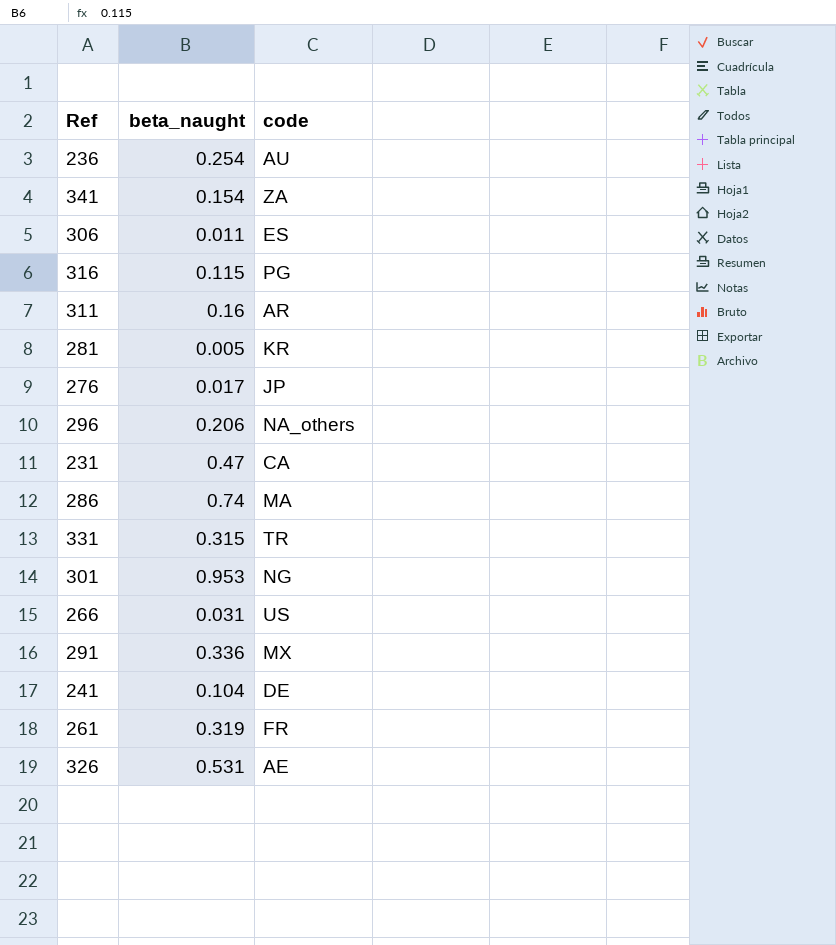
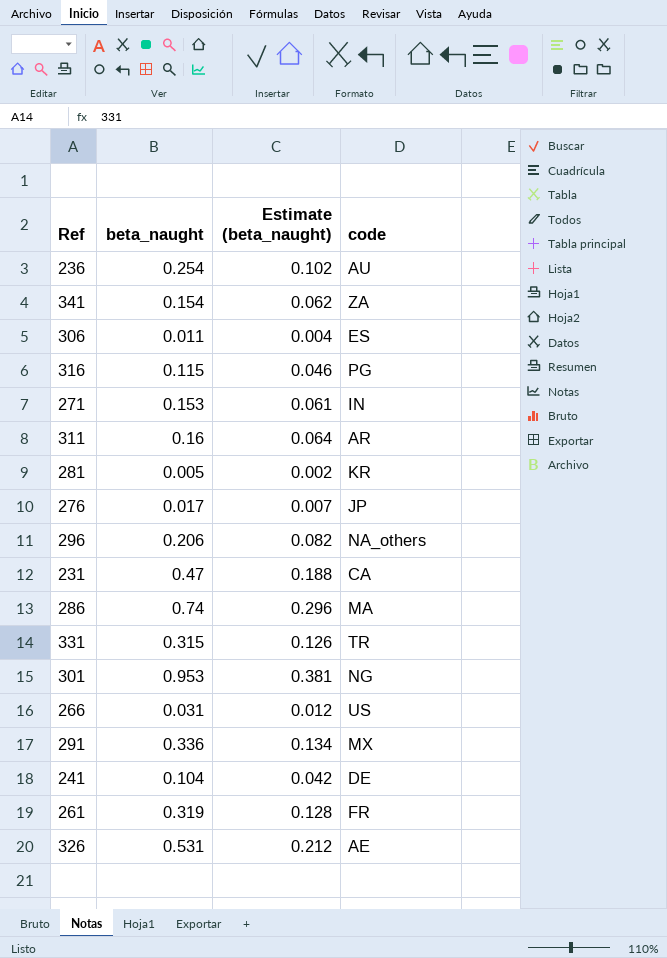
column Estimate (beta_naught) | formula: none -> [beta_naught] * 0.4
row 271: none -> 0.153 | 0.061 | IN

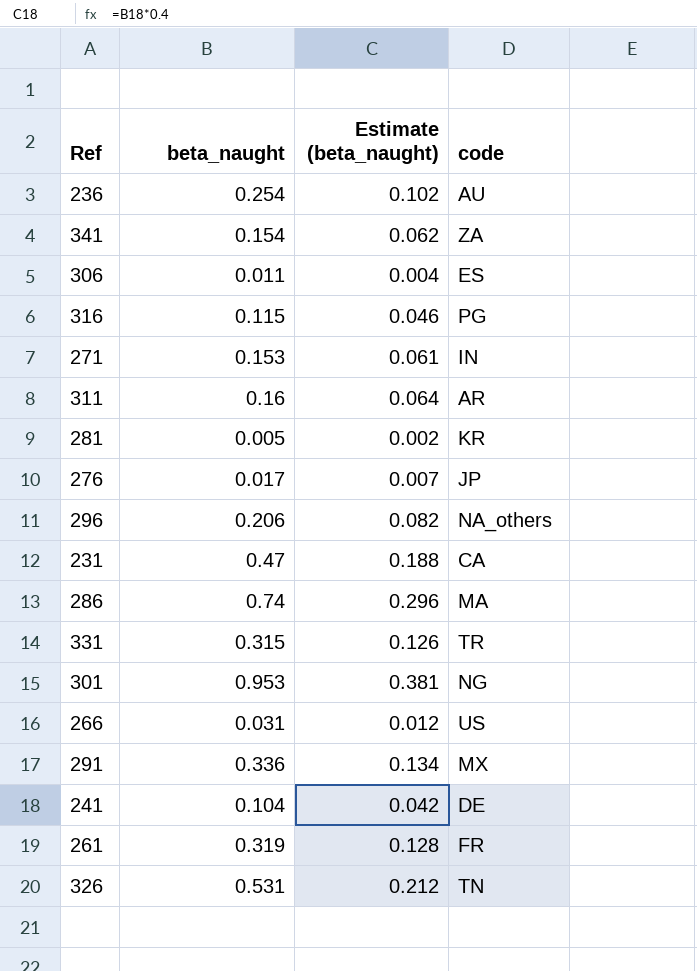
326 | code: AE -> TN

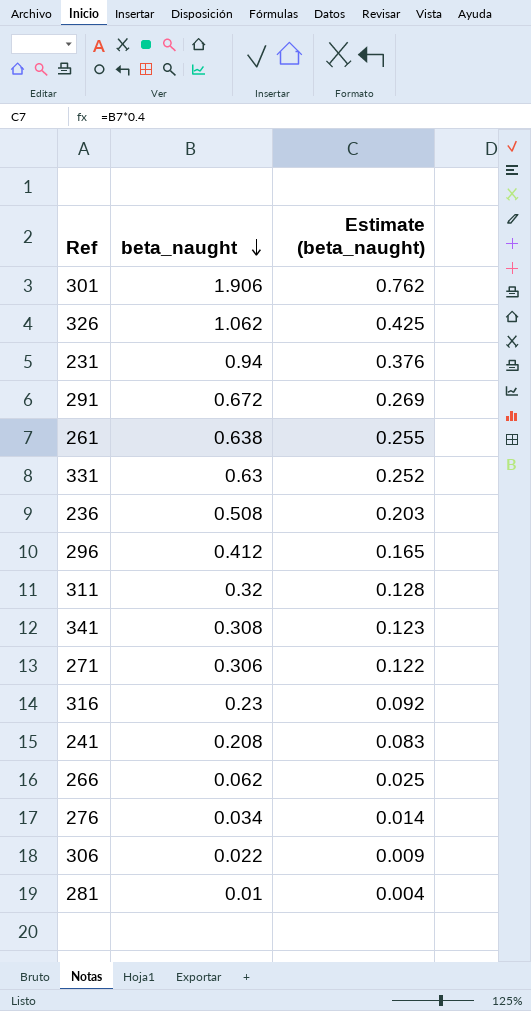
row order: none -> beta_naught descending
column code | position: 4 -> none
row 286: 0.74 | 0.296 | MA -> none
301 | beta_naught: 0.953 -> 1.906
301 | Estimate (beta_naught): 0.381 -> 0.762
326 | beta_naught: 0.531 -> 1.062
326 | Estimate (beta_naught): 0.212 -> 0.425
231 | beta_naught: 0.47 -> 0.94
231 | Estimate (beta_naught): 0.188 -> 0.376
291 | beta_naught: 0.336 -> 0.672
291 | Estimate (beta_naught): 0.134 -> 0.269
261 | beta_naught: 0.319 -> 0.638
261 | Estimate (beta_naught): 0.128 -> 0.255
331 | beta_naught: 0.315 -> 0.63
331 | Estimate (beta_naught): 0.126 -> 0.252
236 | beta_naught: 0.254 -> 0.508
236 | Estimate (beta_naught): 0.102 -> 0.203
296 | beta_naught: 0.206 -> 0.412
296 | Estimate (beta_naught): 0.082 -> 0.165
311 | beta_naught: 0.16 -> 0.32
311 | Estimate (beta_naught): 0.064 -> 0.128
341 | beta_naught: 0.154 -> 0.308
341 | Estimate (beta_naught): 0.062 -> 0.123
271 | beta_naught: 0.153 -> 0.306
271 | Estimate (beta_naught): 0.061 -> 0.122
316 | beta_naught: 0.115 -> 0.23
316 | Estimate (beta_naught): 0.046 -> 0.092
241 | beta_naught: 0.104 -> 0.208
241 | Estimate (beta_naught): 0.042 -> 0.083
266 | beta_naught: 0.031 -> 0.062
266 | Estimate (beta_naught): 0.012 -> 0.025
276 | beta_naught: 0.017 -> 0.034
276 | Estimate (beta_naught): 0.007 -> 0.014
306 | beta_naught: 0.011 -> 0.022
306 | Estimate (beta_naught): 0.004 -> 0.009
281 | beta_naught: 0.005 -> 0.01
281 | Estimate (beta_naught): 0.002 -> 0.004

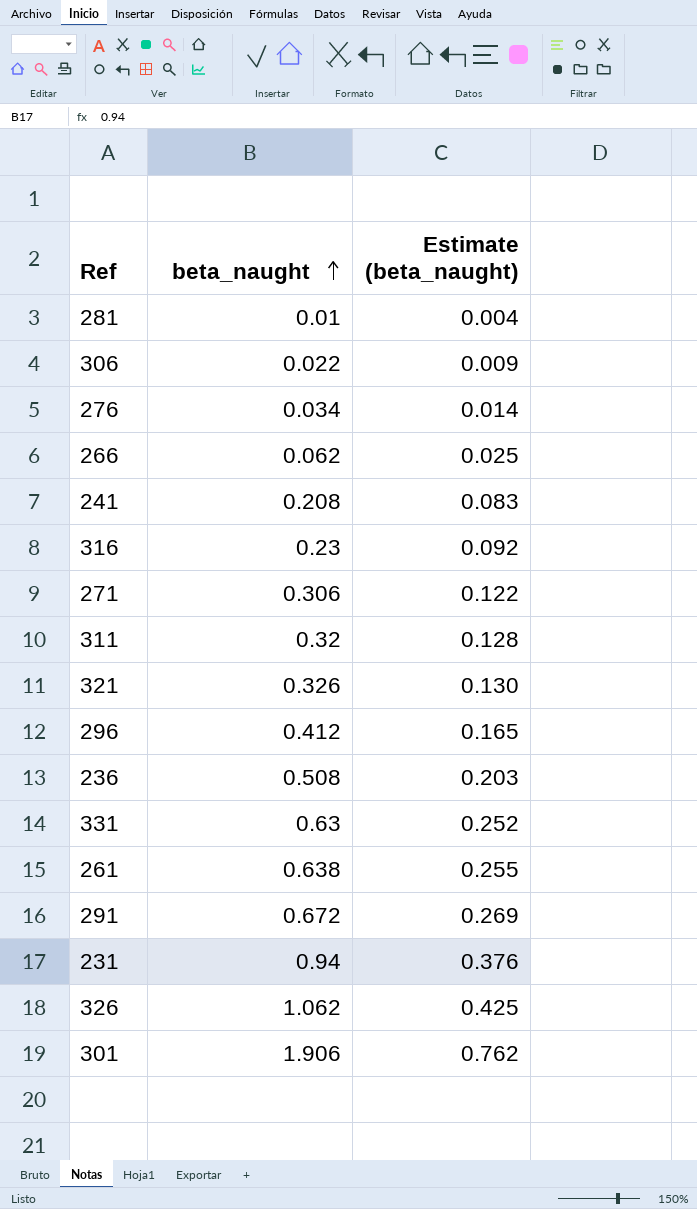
row order: beta_naught descending -> beta_naught ascending
row 341: 0.308 | 0.123 -> none
row 321: none -> 0.326 | 0.130

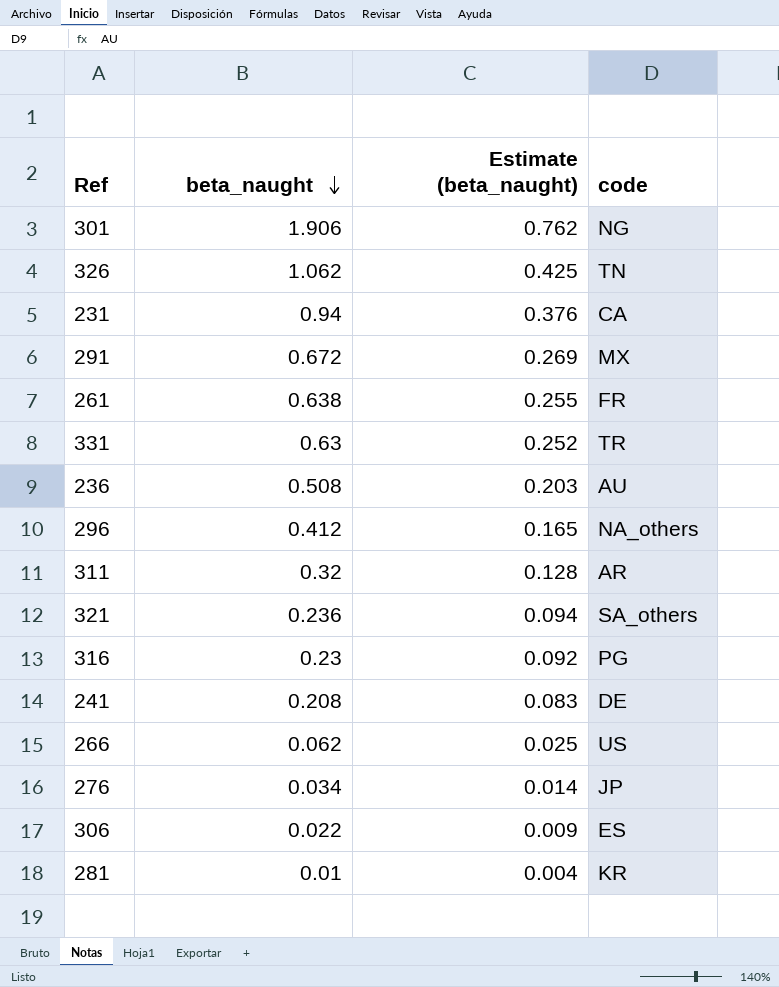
row order: beta_naught ascending -> beta_naught descending
column code | position: none -> 4
row 271: 0.306 | 0.122 -> none
321 | beta_naught: 0.326 -> 0.236
321 | Estimate (beta_naught): 0.130 -> 0.094

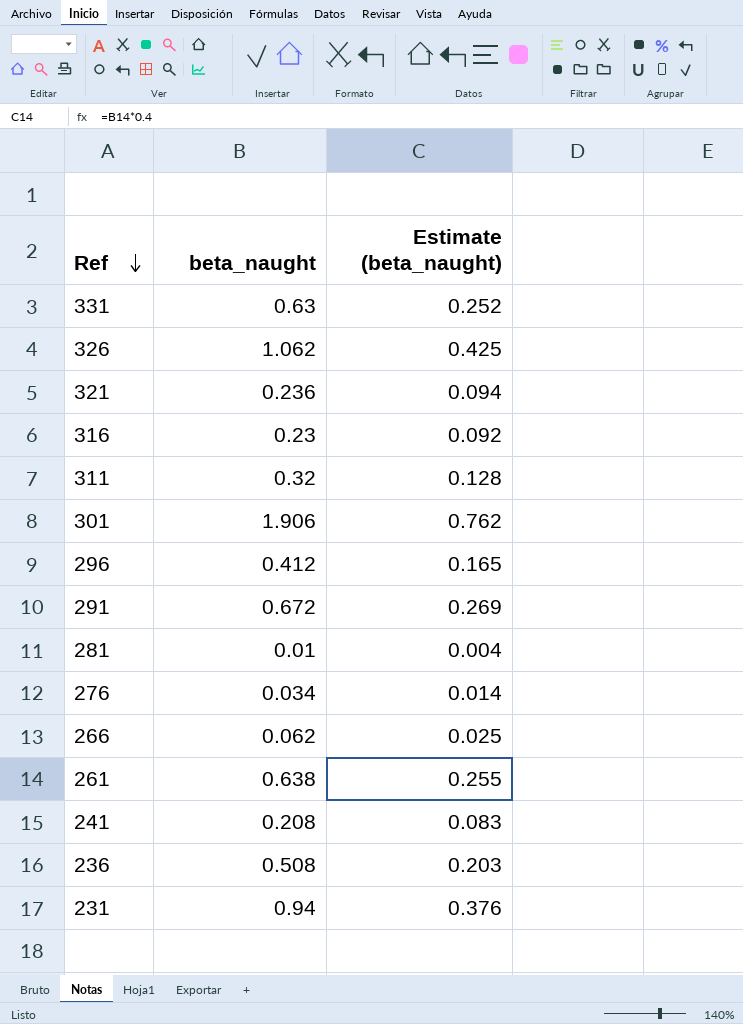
row order: beta_naught descending -> Ref descending
column code | position: 4 -> none
row 306: 0.022 | 0.009 | ES -> none

